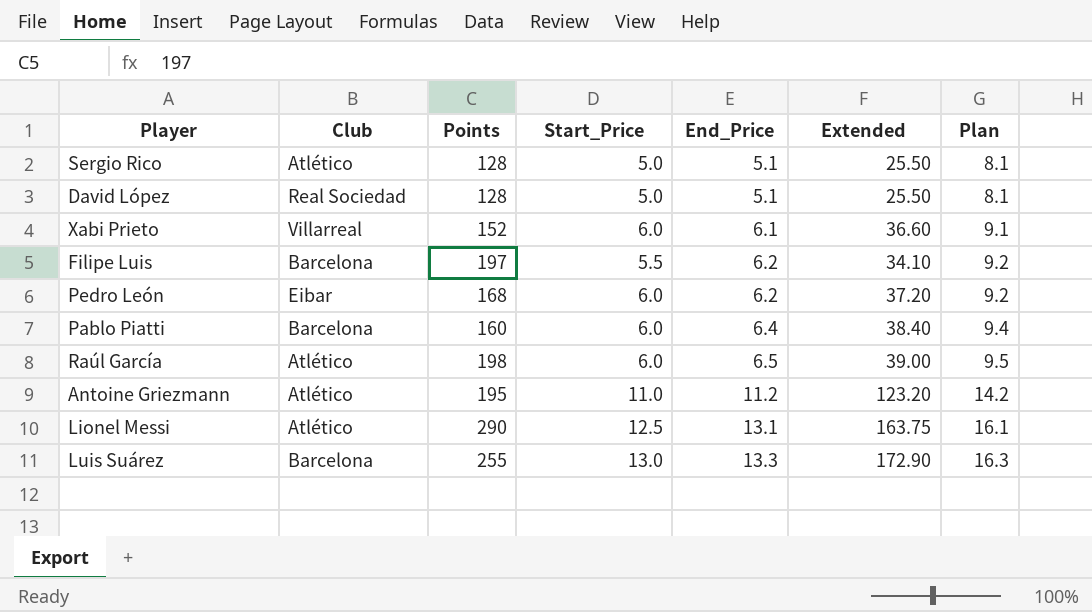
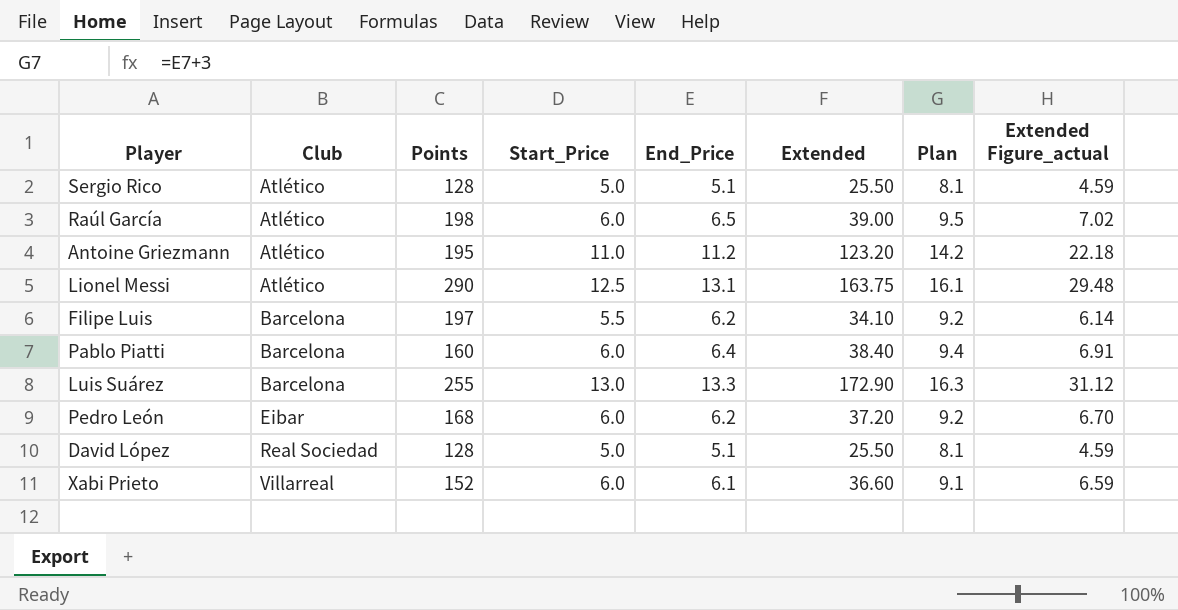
row order: End_Price ascending -> Club ascending
column Extended Figure_actual | formula: none -> [Extended] * 0.18

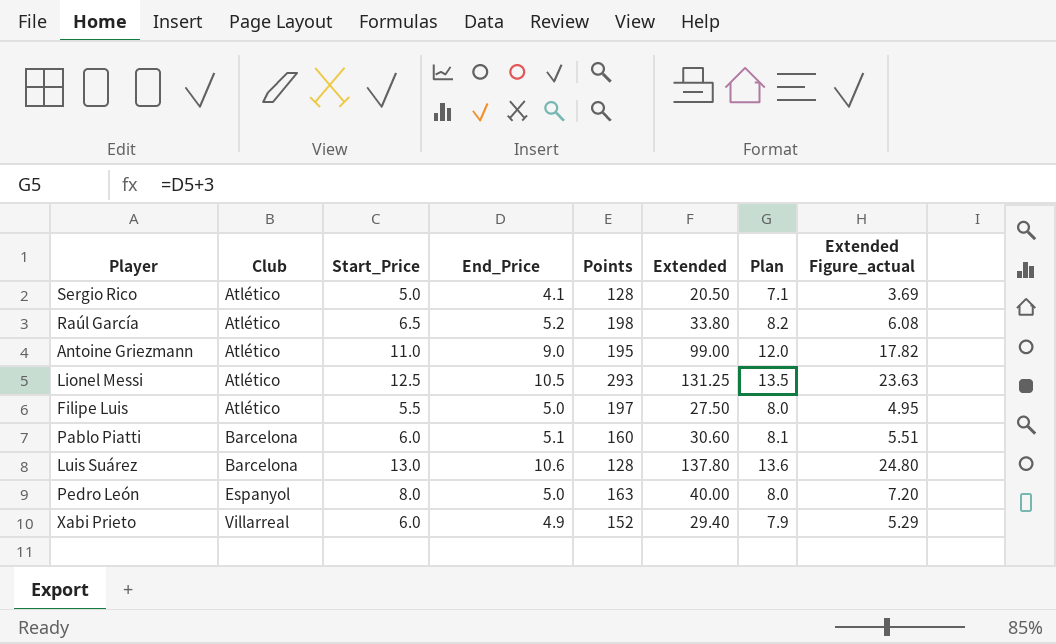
column Points | position: 3 -> 5
row David López: Real Sociedad | 128 | 5.0 | 5.1 | 25.50 | 8.1 | 4.59 -> none
Sergio Rico | End_Price: 5.1 -> 4.1
Sergio Rico | Extended: 25.50 -> 20.50
Sergio Rico | Plan: 8.1 -> 7.1
Sergio Rico | Extended Figure_actual: 4.59 -> 3.69
Raúl García | Start_Price: 6.0 -> 6.5
Raúl García | End_Price: 6.5 -> 5.2
Raúl García | Extended: 39.00 -> 33.80
Raúl García | Plan: 9.5 -> 8.2
Raúl García | Extended Figure_actual: 7.02 -> 6.08
Antoine Griezmann | End_Price: 11.2 -> 9.0
Antoine Griezmann | Extended: 123.20 -> 99.00
Antoine Griezmann | Plan: 14.2 -> 12.0
Antoine Griezmann | Extended Figure_actual: 22.18 -> 17.82
Lionel Messi | End_Price: 13.1 -> 10.5
Lionel Messi | Points: 290 -> 293
Lionel Messi | Extended: 163.75 -> 131.25
Lionel Messi | Plan: 16.1 -> 13.5
Lionel Messi | Extended Figure_actual: 29.48 -> 23.63
Filipe Luis | Club: Barcelona -> Atlético
Filipe Luis | End_Price: 6.2 -> 5.0
Filipe Luis | Extended: 34.10 -> 27.50
Filipe Luis | Plan: 9.2 -> 8.0
Filipe Luis | Extended Figure_actual: 6.14 -> 4.95
Pablo Piatti | End_Price: 6.4 -> 5.1
Pablo Piatti | Extended: 38.40 -> 30.60
Pablo Piatti | Plan: 9.4 -> 8.1
Pablo Piatti | Extended Figure_actual: 6.91 -> 5.51
Luis Suárez | End_Price: 13.3 -> 10.6
Luis Suárez | Points: 255 -> 128
Luis Suárez | Extended: 172.90 -> 137.80
Luis Suárez | Plan: 16.3 -> 13.6
Luis Suárez | Extended Figure_actual: 31.12 -> 24.80
Pedro León | Club: Eibar -> Espanyol
Pedro León | Start_Price: 6.0 -> 8.0
Pedro León | End_Price: 6.2 -> 5.0
Pedro León | Points: 168 -> 163
Pedro León | Extended: 37.20 -> 40.00
Pedro León | Plan: 9.2 -> 8.0
Pedro León | Extended Figure_actual: 6.70 -> 7.20
Xabi Prieto | End_Price: 6.1 -> 4.9
Xabi Prieto | Extended: 36.60 -> 29.40
Xabi Prieto | Plan: 9.1 -> 7.9
Xabi Prieto | Extended Figure_actual: 6.59 -> 5.29

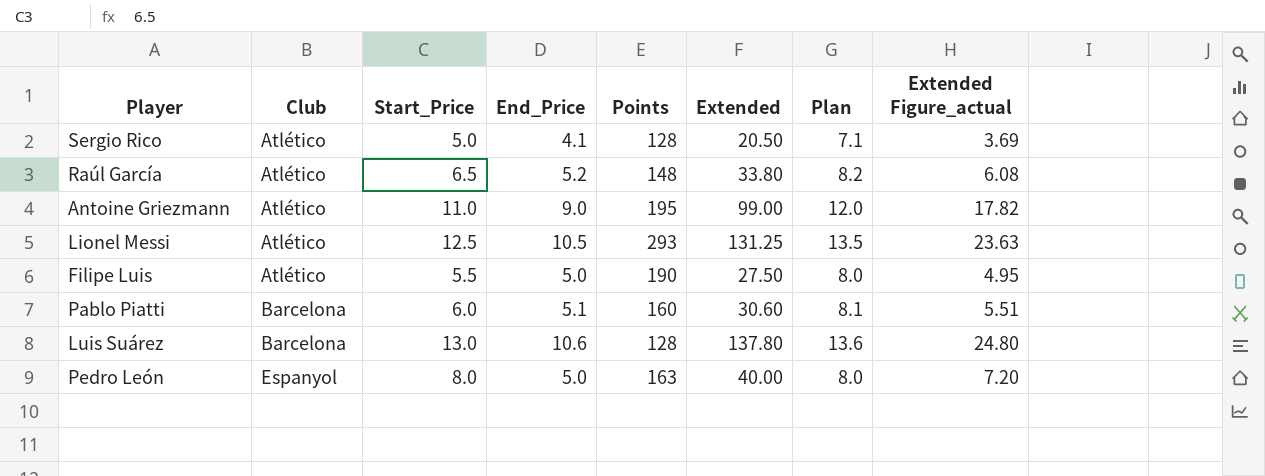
row Xabi Prieto: Villarreal | 6.0 | 4.9 | 152 | 29.40 | 7.9 | 5.29 -> none
Raúl García | Points: 198 -> 148
Filipe Luis | Points: 197 -> 190

